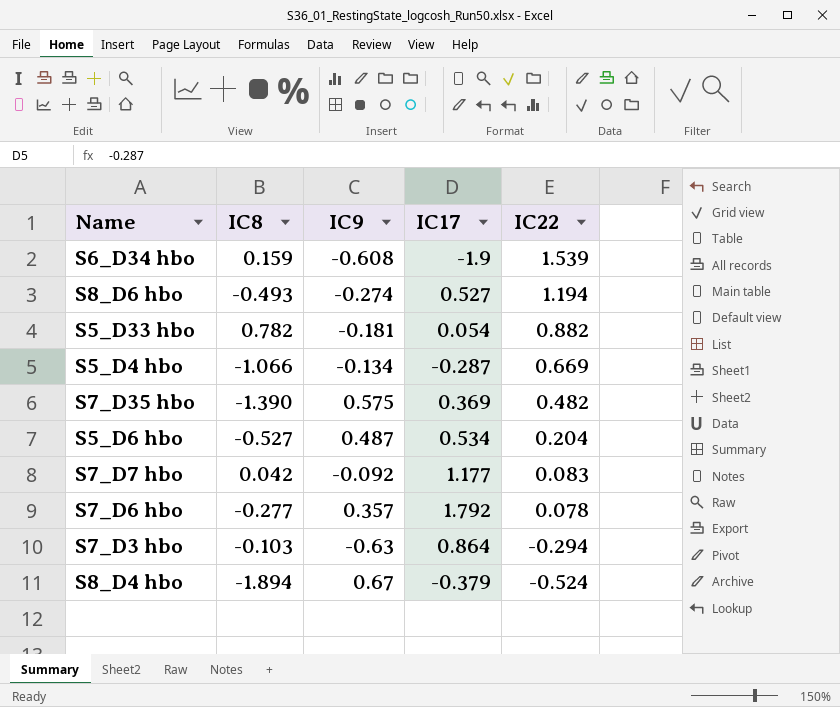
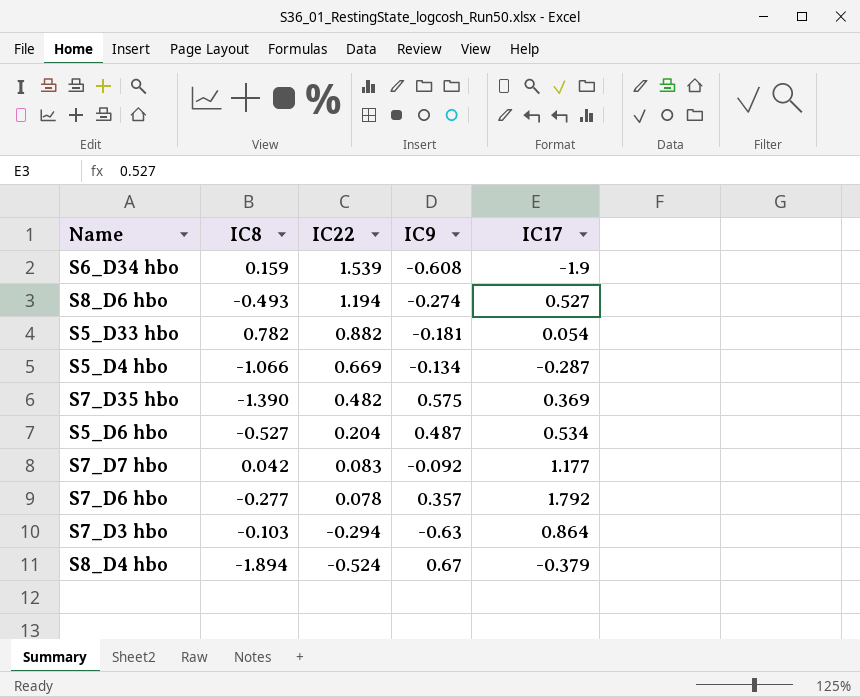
column IC22 | position: 5 -> 3

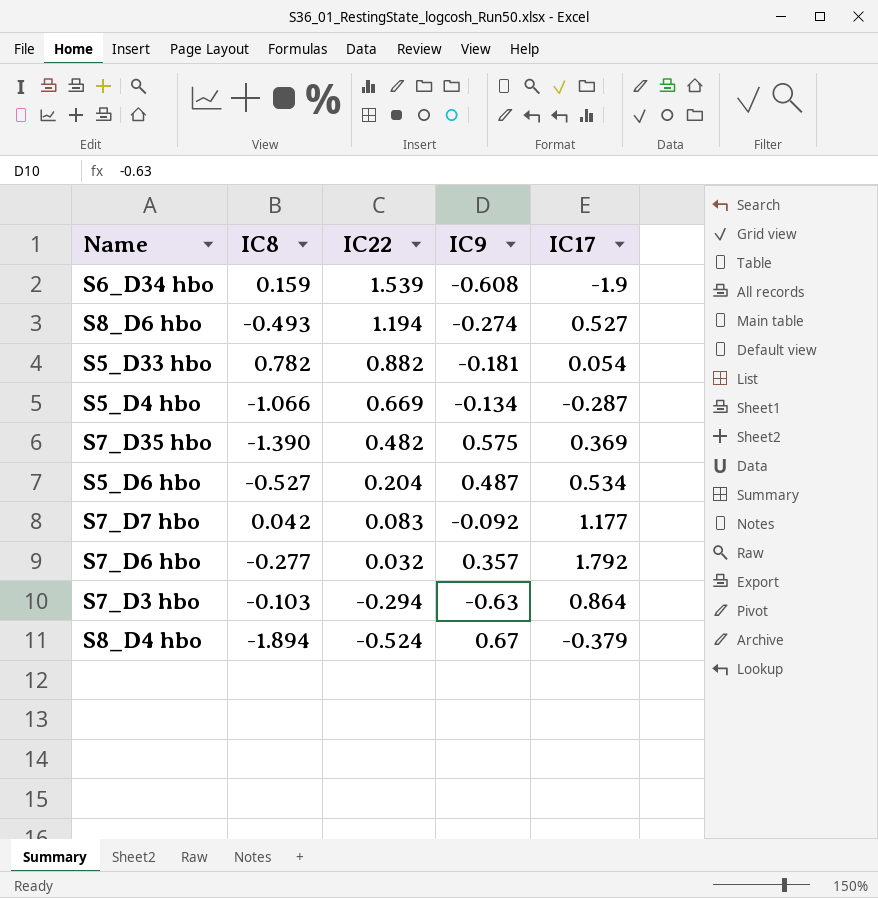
S7_D6 hbo | IC22: 0.078 -> 0.032

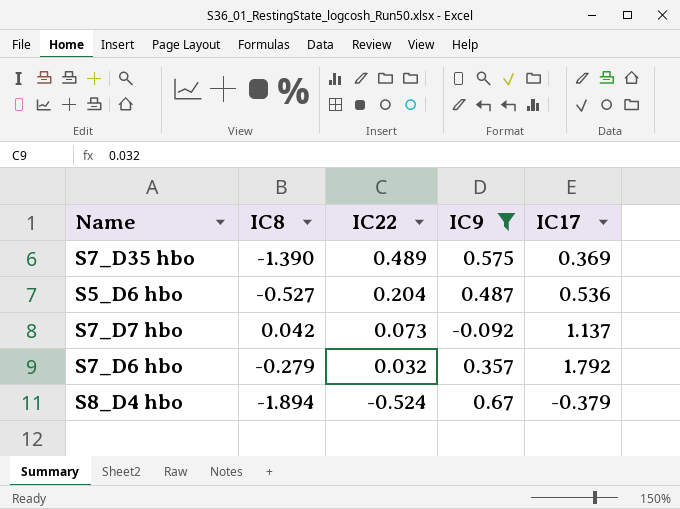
filter: none -> IC9 >= -0.092
S7_D35 hbo | IC22: 0.482 -> 0.489
S5_D6 hbo | IC17: 0.534 -> 0.536
S7_D7 hbo | IC22: 0.083 -> 0.073
S7_D7 hbo | IC17: 1.177 -> 1.137
S7_D6 hbo | IC8: -0.277 -> -0.279

